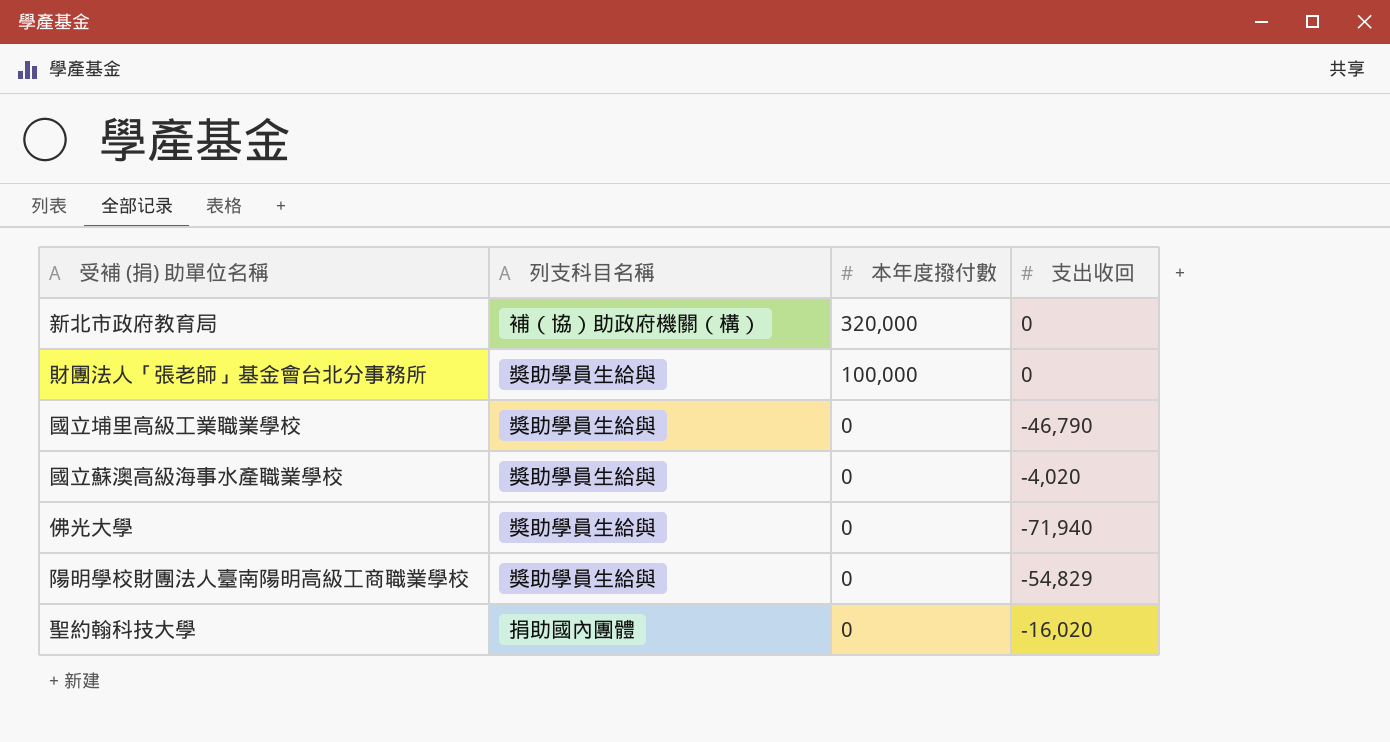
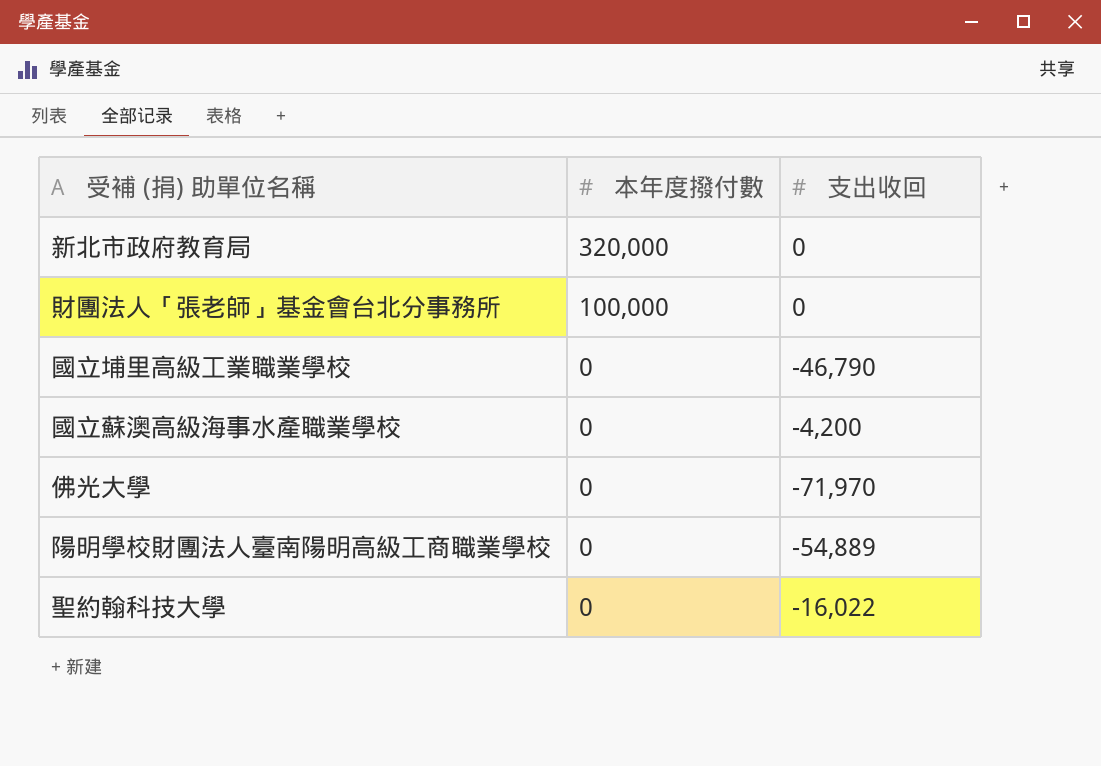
column 列支科目名稱 | position: 2 -> none
國立蘇澳高級海事水產職業學校 | 支出收回: -4,020 -> -4,200
佛光大學 | 支出收回: -71,940 -> -71,970
陽明學校財團法人臺南陽明高級工商職業學校 | 支出收回: -54,829 -> -54,889
聖約翰科技大學 | 支出收回: -16,020 -> -16,022

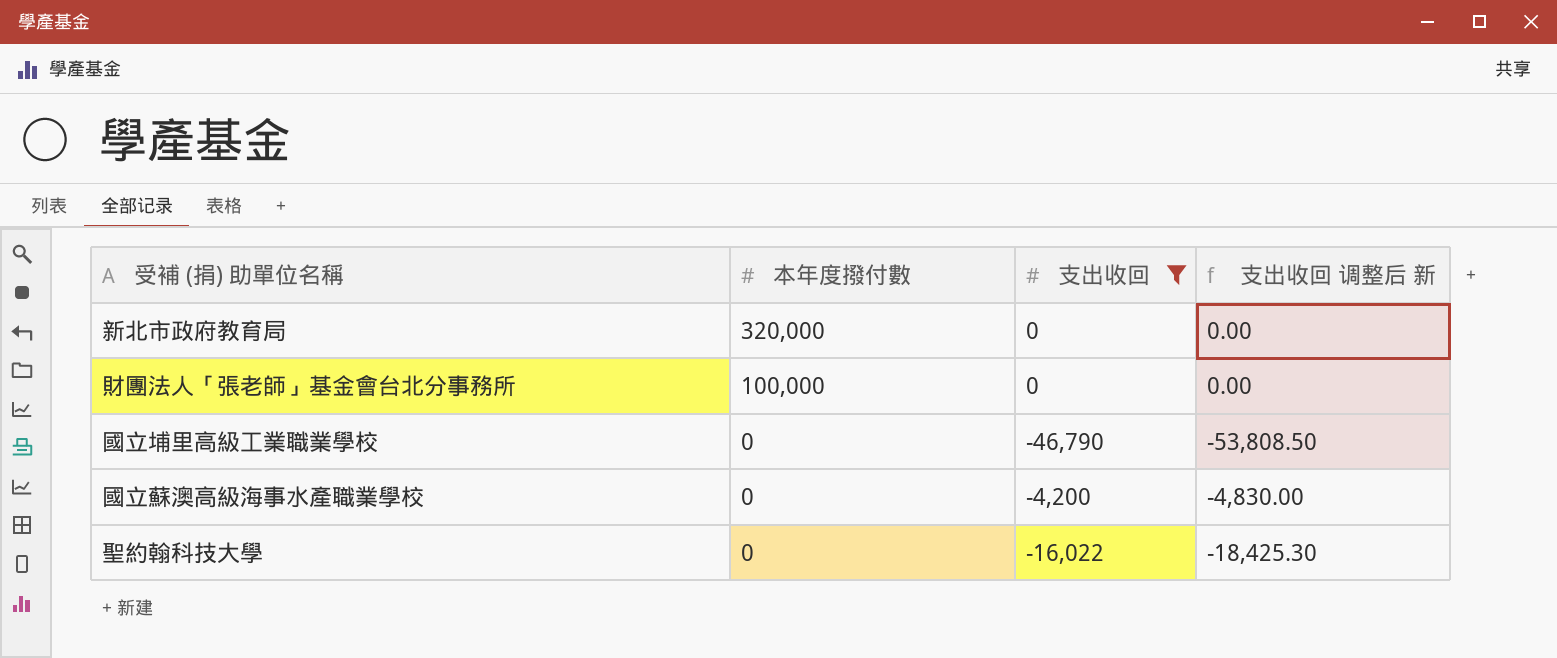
filter: none -> 支出收回 >= -46,790
column 支出收回 调整后 新 | formula: none -> [支出收回] * 1.15

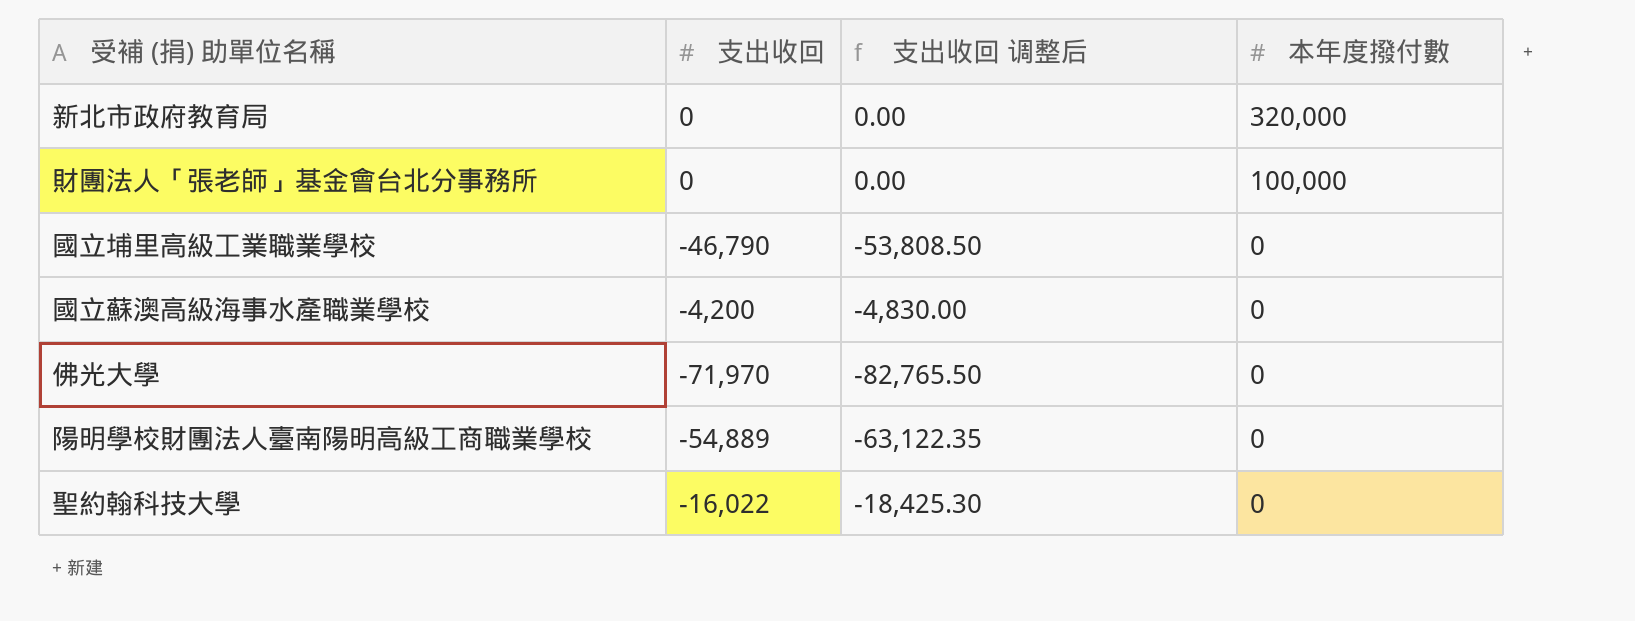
filter: 支出收回 >= -46,790 -> none
column name: 支出收回 调整后 新 -> 支出收回 调整后
column 本年度撥付數 | position: 2 -> 4

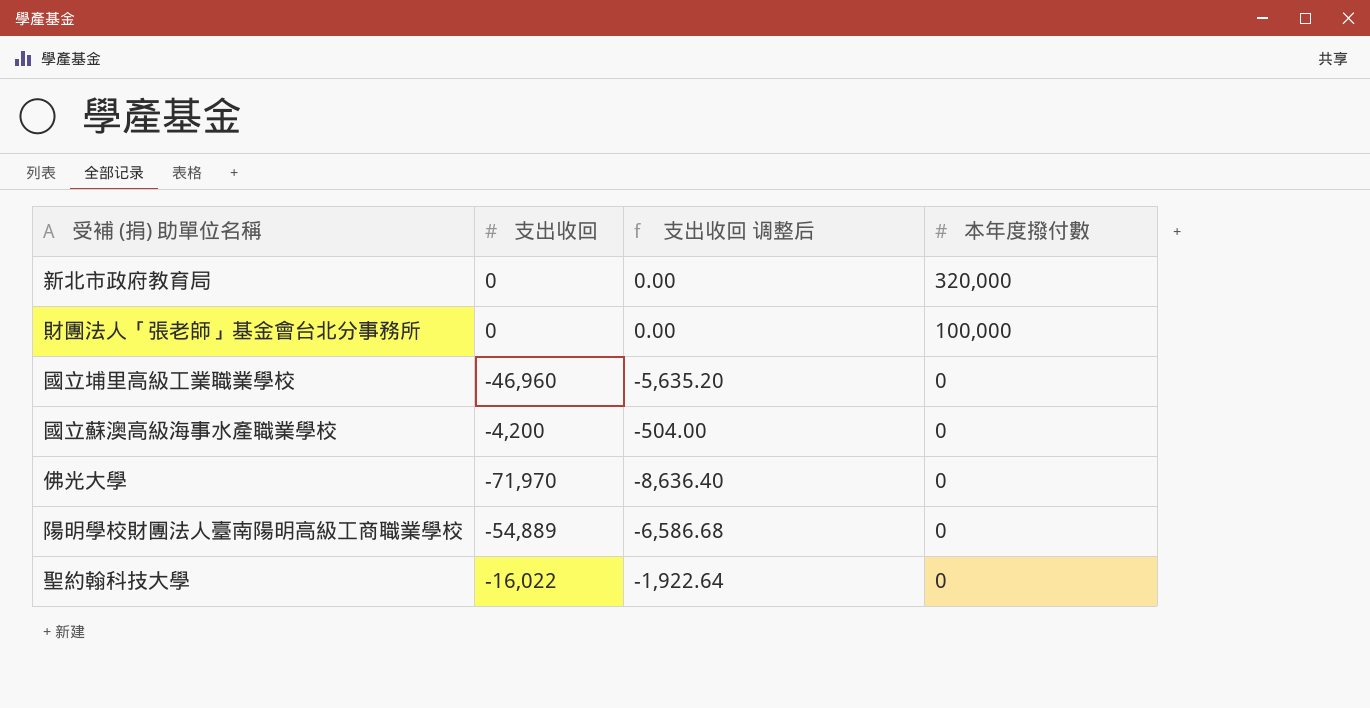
column 支出收回 调整后 | formula: [支出收回] * 1.15 -> [支出收回] * 0.12
國立埔里高級工業職業學校 | 支出收回: -46,790 -> -46,960

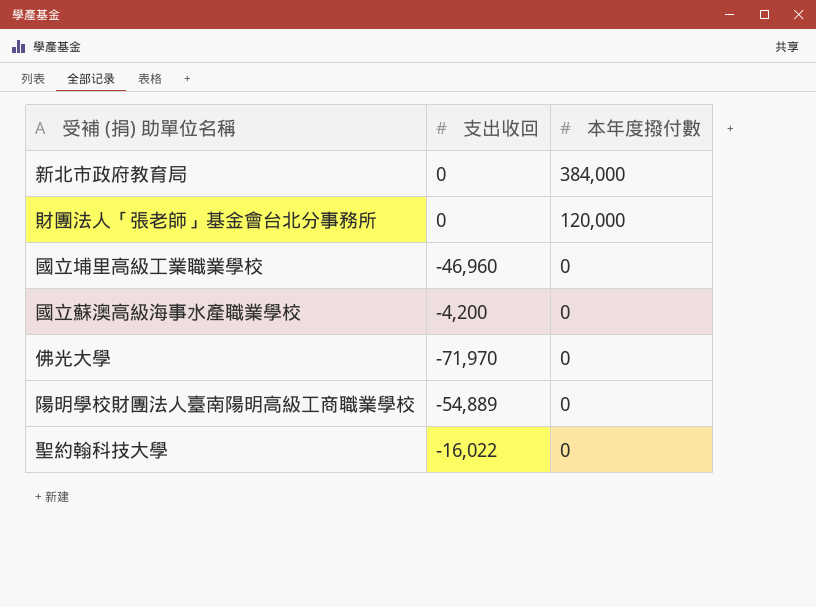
column 支出收回 调整后 | formula: [支出收回] * 0.12 -> none
新北市政府教育局 | 本年度撥付數: 320,000 -> 384,000
財團法人「張老師」基金會台北分事務所 | 本年度撥付數: 100,000 -> 120,000

